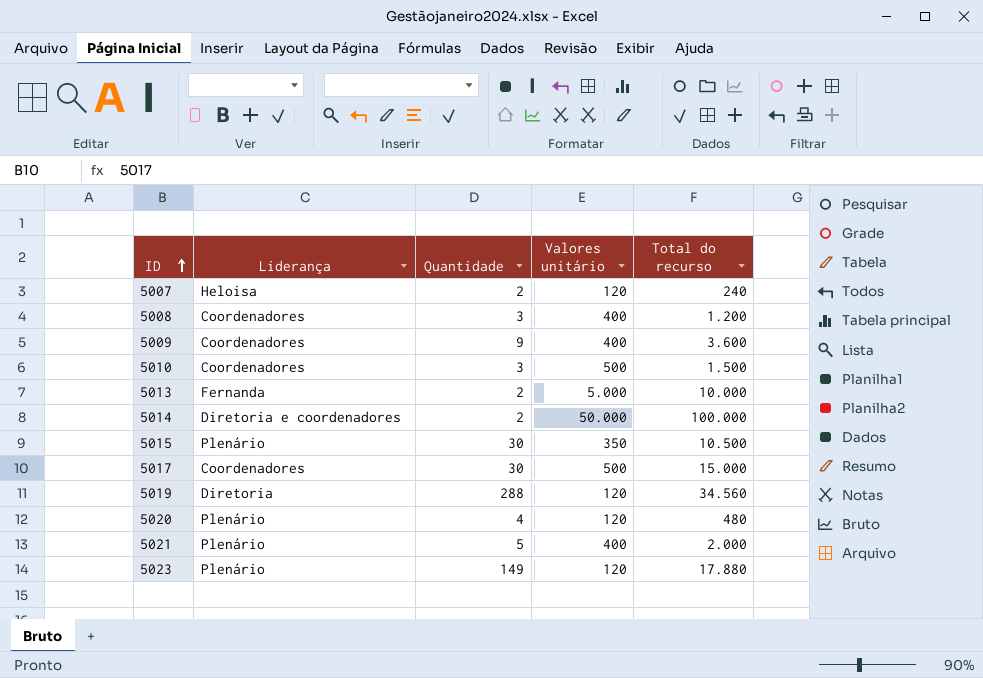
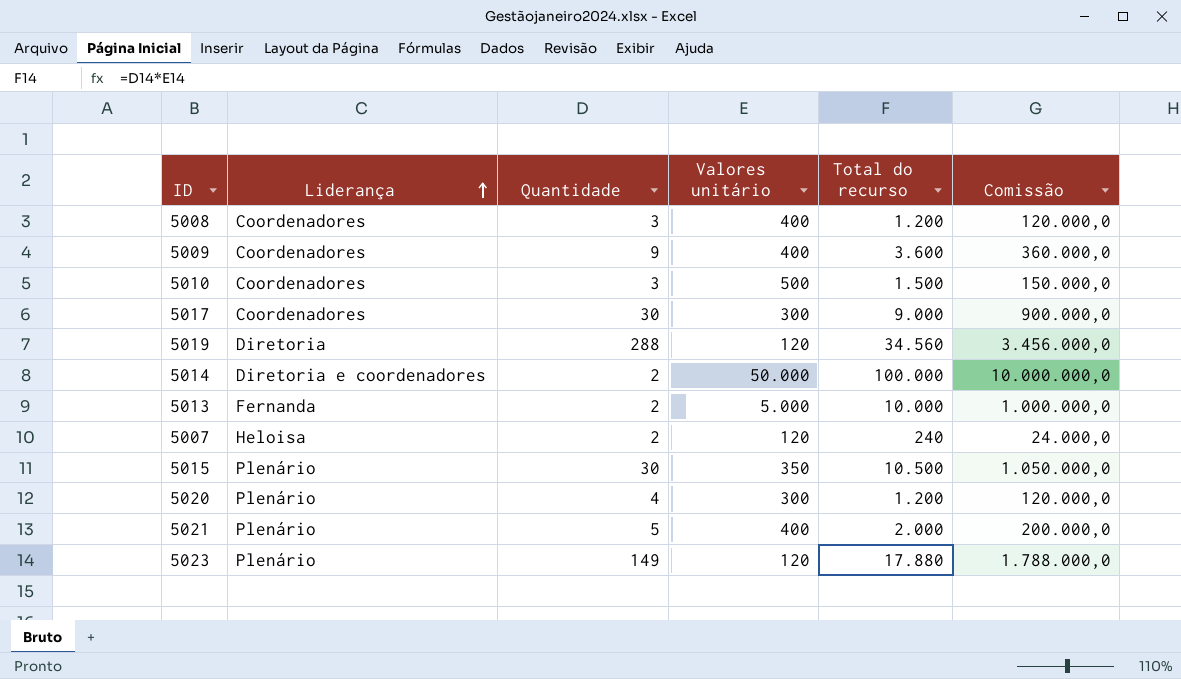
row order: ID ascending -> Liderança ascending
column Comissão | formula: none -> [Total do recurso] * 100
5017 | Valores unitário: 500 -> 300
5017 | Total do recurso: 15.000 -> 9.000
5020 | Valores unitário: 120 -> 300
5020 | Total do recurso: 480 -> 1.200

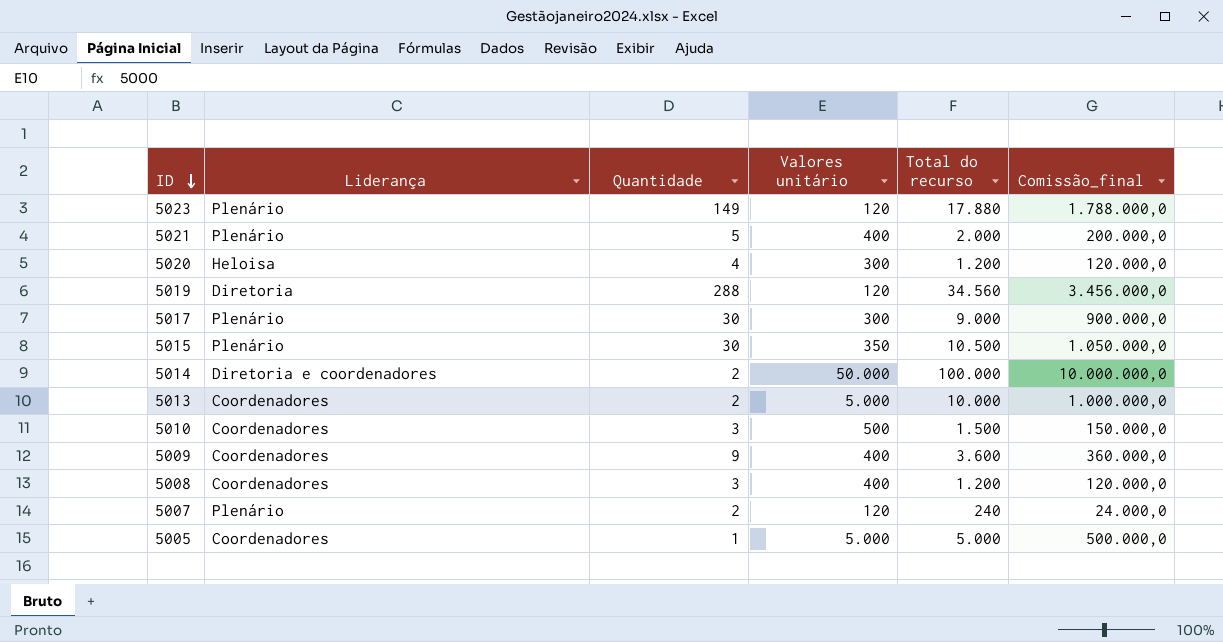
row order: Liderança ascending -> ID descending
column name: Comissão -> Comissão_final
5020 | Liderança: Plenário -> Heloisa
5017 | Liderança: Coordenadores -> Plenário
5013 | Liderança: Fernanda -> Coordenadores
5007 | Liderança: Heloisa -> Plenário
row 5005: none -> Coordenadores | 1 | 5.000 | 5.000 | 500.000,0

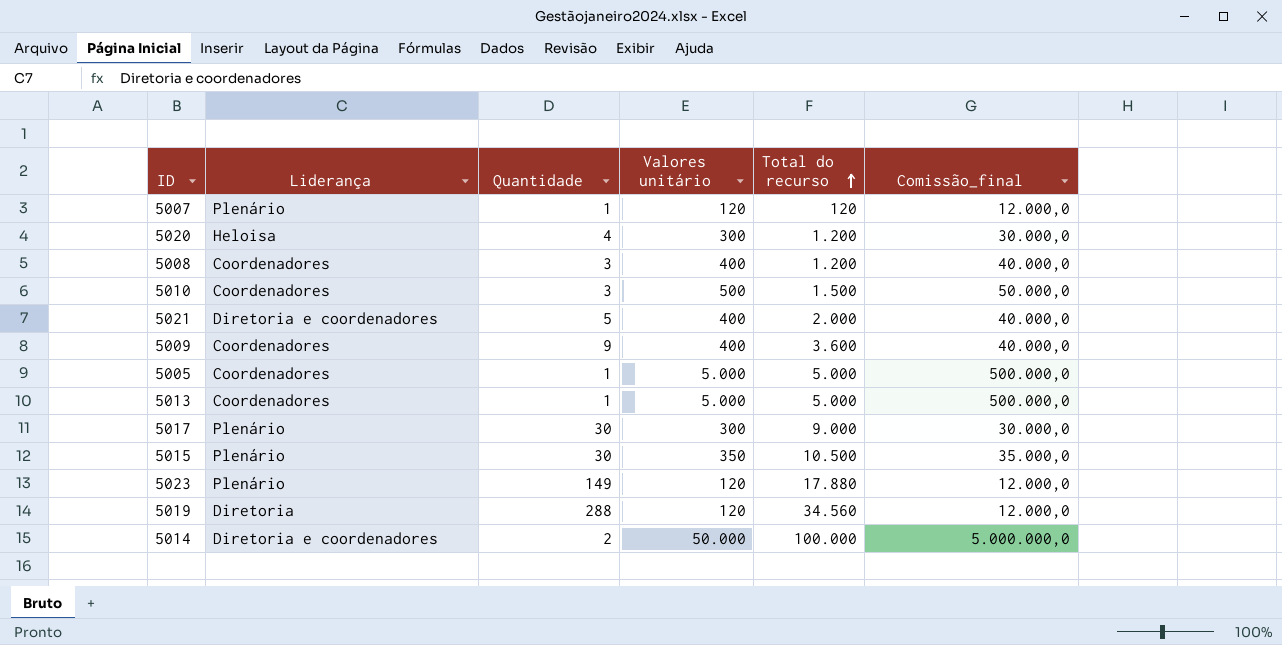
row order: ID descending -> Total do recurso ascending
column Comissão_final | formula: [Total do recurso] * 100 -> [Valores unitário] * 100
5007 | Quantidade: 2 -> 1
5007 | Total do recurso: 240 -> 120
5021 | Liderança: Plenário -> Diretoria e coordenadores
5013 | Quantidade: 2 -> 1
5013 | Total do recurso: 10.000 -> 5.000

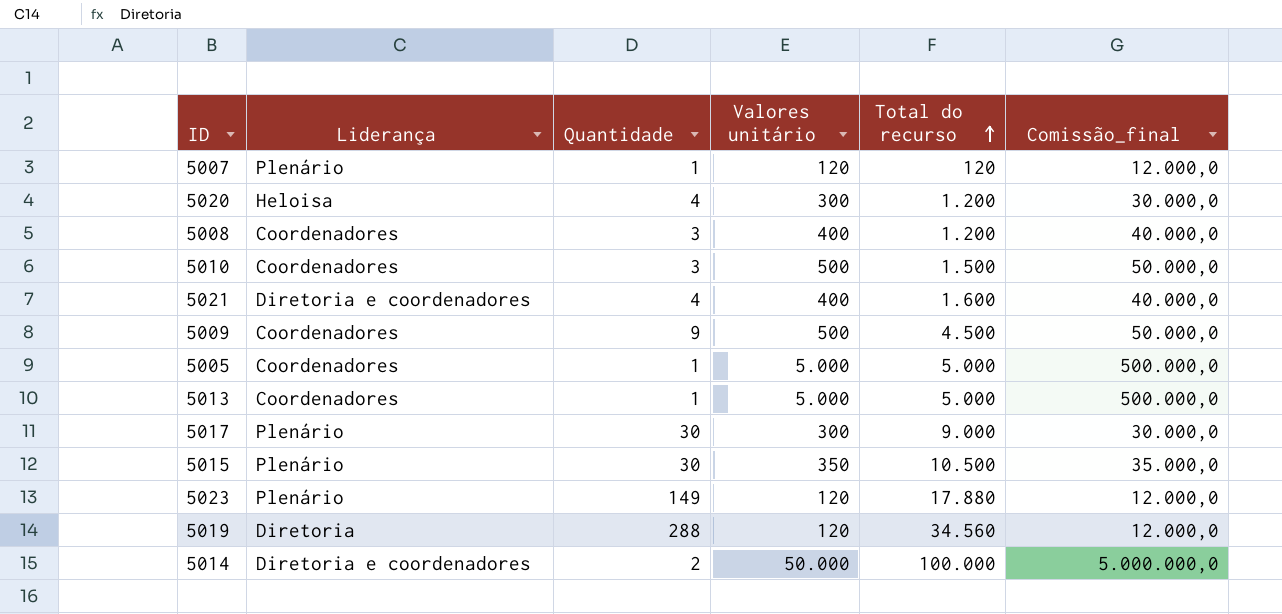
5021 | Quantidade: 5 -> 4
5021 | Total do recurso: 2.000 -> 1.600
5009 | Valores unitário: 400 -> 500
5009 | Total do recurso: 3.600 -> 4.500
5009 | Comissão_final: 40.000,0 -> 50.000,0

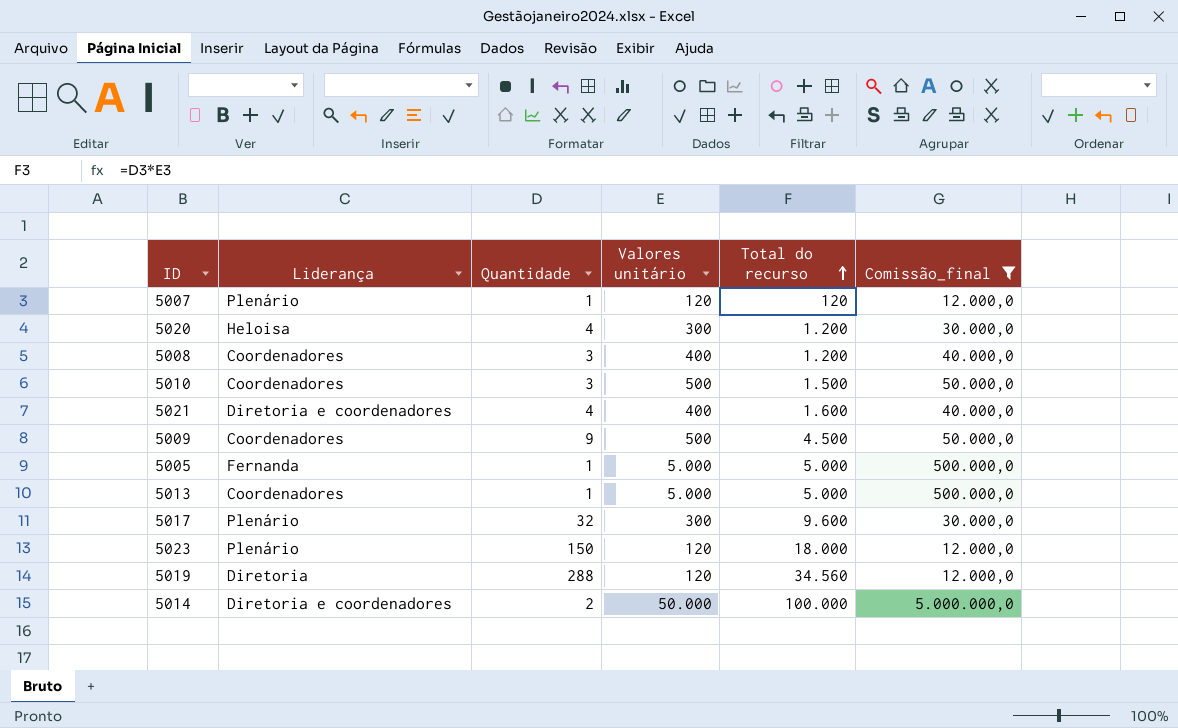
filter: none -> Comissão_final != 35.000,0
5005 | Liderança: Coordenadores -> Fernanda
5017 | Quantidade: 30 -> 32
5017 | Total do recurso: 9.000 -> 9.600
5023 | Quantidade: 149 -> 150
5023 | Total do recurso: 17.880 -> 18.000

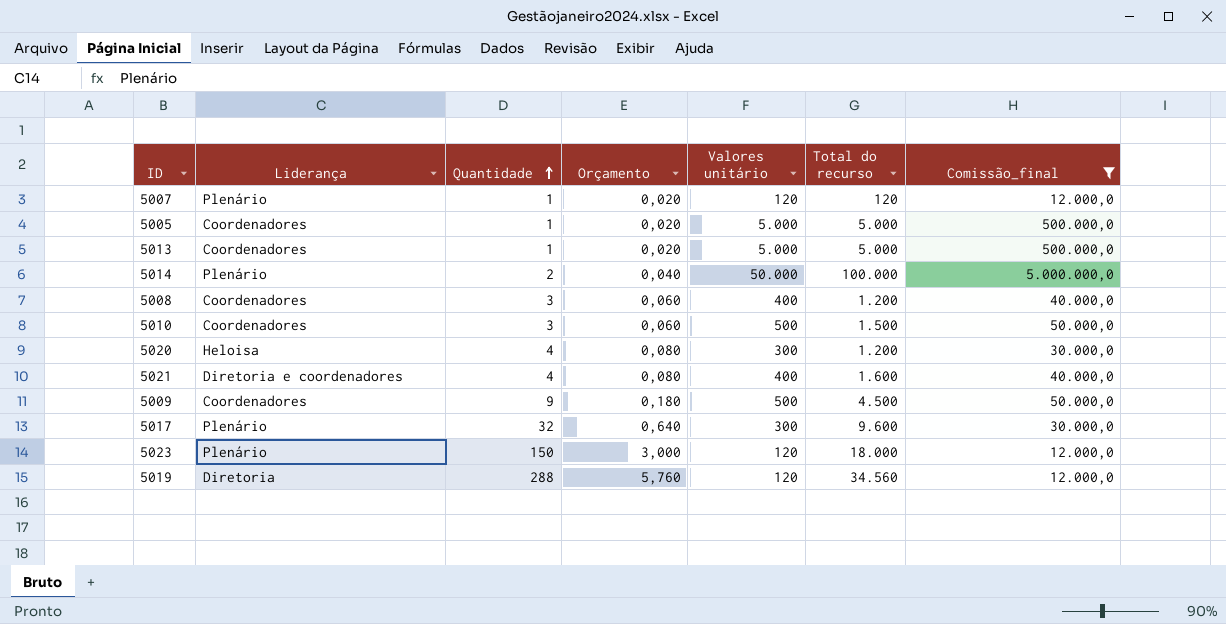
row order: Total do recurso ascending -> Quantidade ascending
column Orçamento | formula: none -> [Quantidade] * 0,02
5005 | Liderança: Fernanda -> Coordenadores
5014 | Liderança: Diretoria e coordenadores -> Plenário

